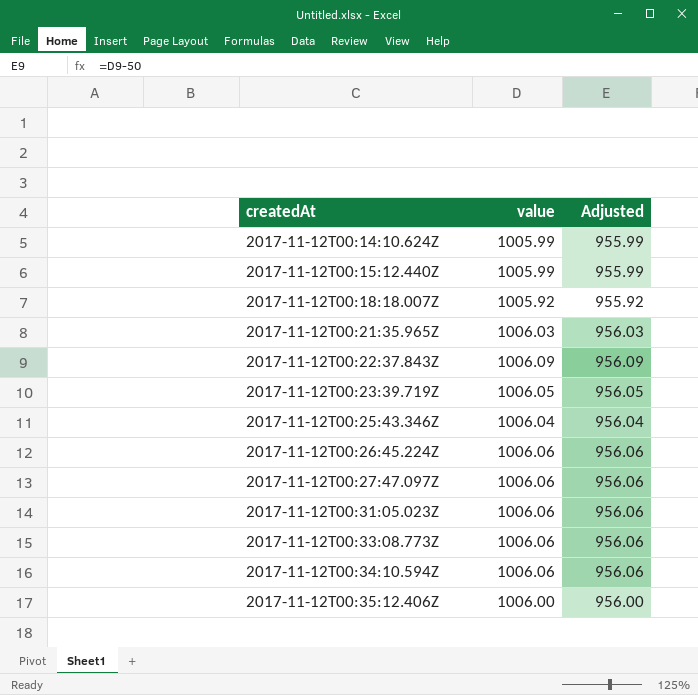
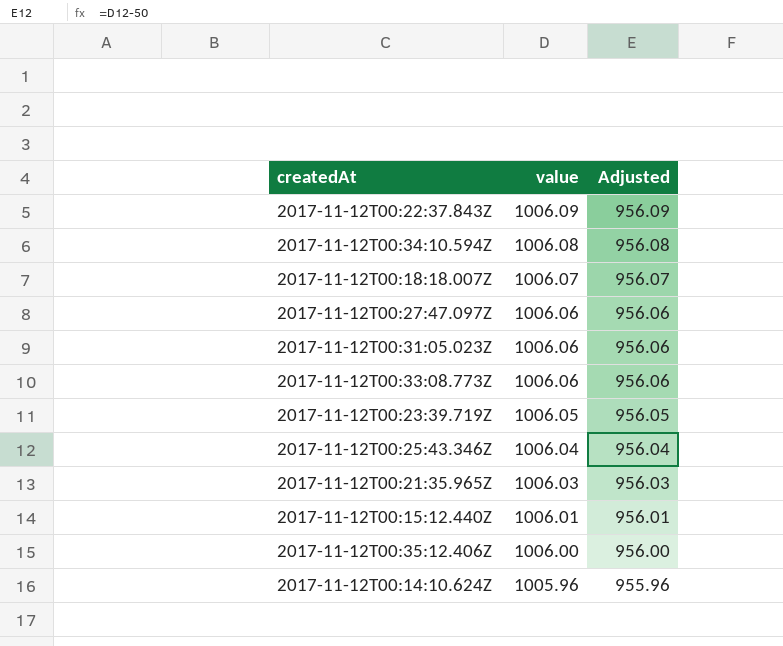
row order: createdAt ascending -> value descending
row 2017-11-12T00:26:45.224Z: 1006.06 | 956.06 -> none
2017-11-12T00:34:10.594Z | value: 1006.06 -> 1006.08
2017-11-12T00:34:10.594Z | Adjusted: 956.06 -> 956.08
2017-11-12T00:18:18.007Z | value: 1005.92 -> 1006.07
2017-11-12T00:18:18.007Z | Adjusted: 955.92 -> 956.07
2017-11-12T00:15:12.440Z | value: 1005.99 -> 1006.01
2017-11-12T00:15:12.440Z | Adjusted: 955.99 -> 956.01
2017-11-12T00:14:10.624Z | value: 1005.99 -> 1005.96
2017-11-12T00:14:10.624Z | Adjusted: 955.99 -> 955.96

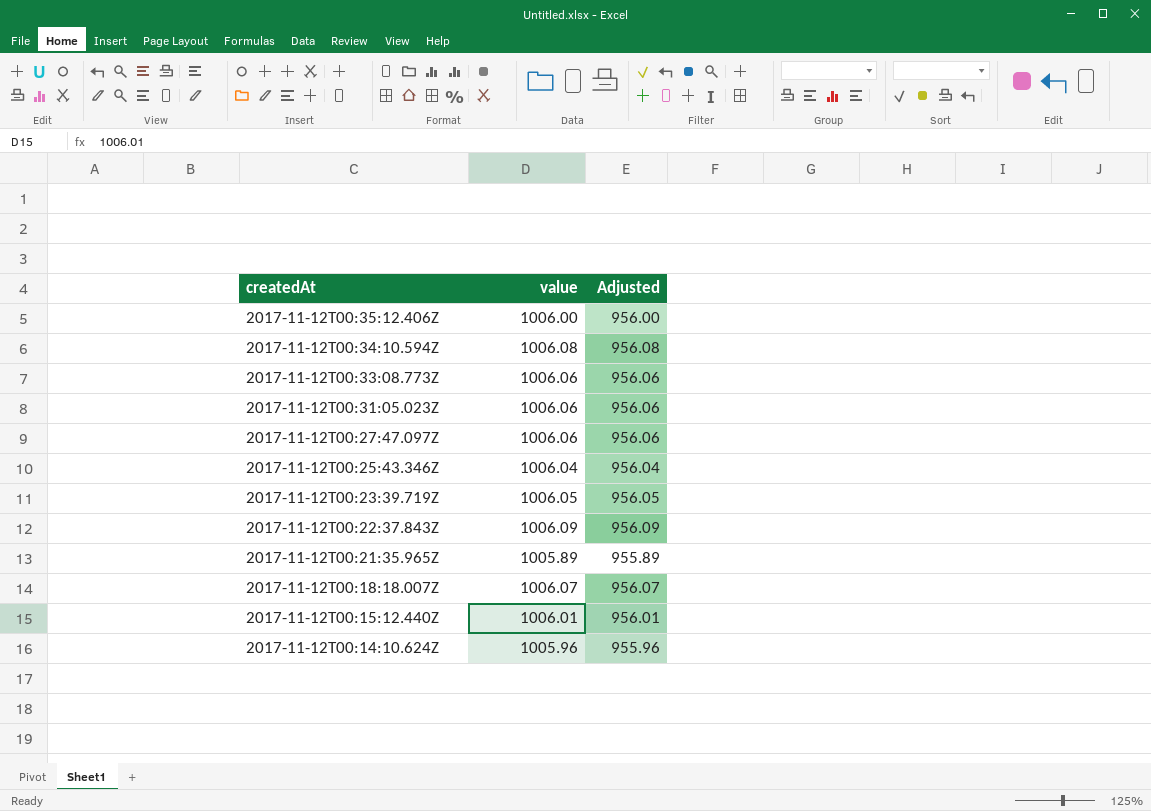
row order: value descending -> createdAt descending
2017-11-12T00:21:35.965Z | value: 1006.03 -> 1005.89
2017-11-12T00:21:35.965Z | Adjusted: 956.03 -> 955.89

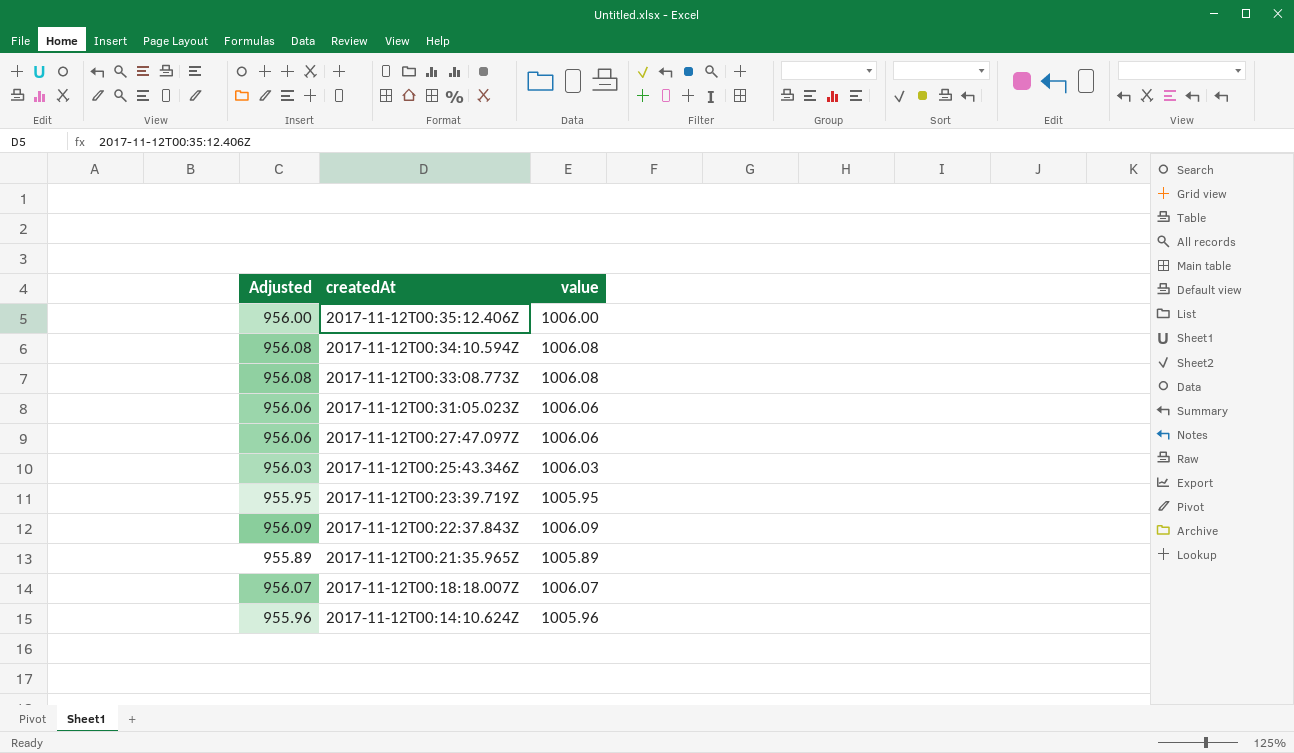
column Adjusted | position: 3 -> 1
row 2017-11-12T00:15:12.440Z: 1006.01 | 956.01 -> none
2017-11-12T00:33:08.773Z | Adjusted: 956.06 -> 956.08
2017-11-12T00:33:08.773Z | value: 1006.06 -> 1006.08
2017-11-12T00:25:43.346Z | Adjusted: 956.04 -> 956.03
2017-11-12T00:25:43.346Z | value: 1006.04 -> 1006.03
2017-11-12T00:23:39.719Z | Adjusted: 956.05 -> 955.95
2017-11-12T00:23:39.719Z | value: 1006.05 -> 1005.95

